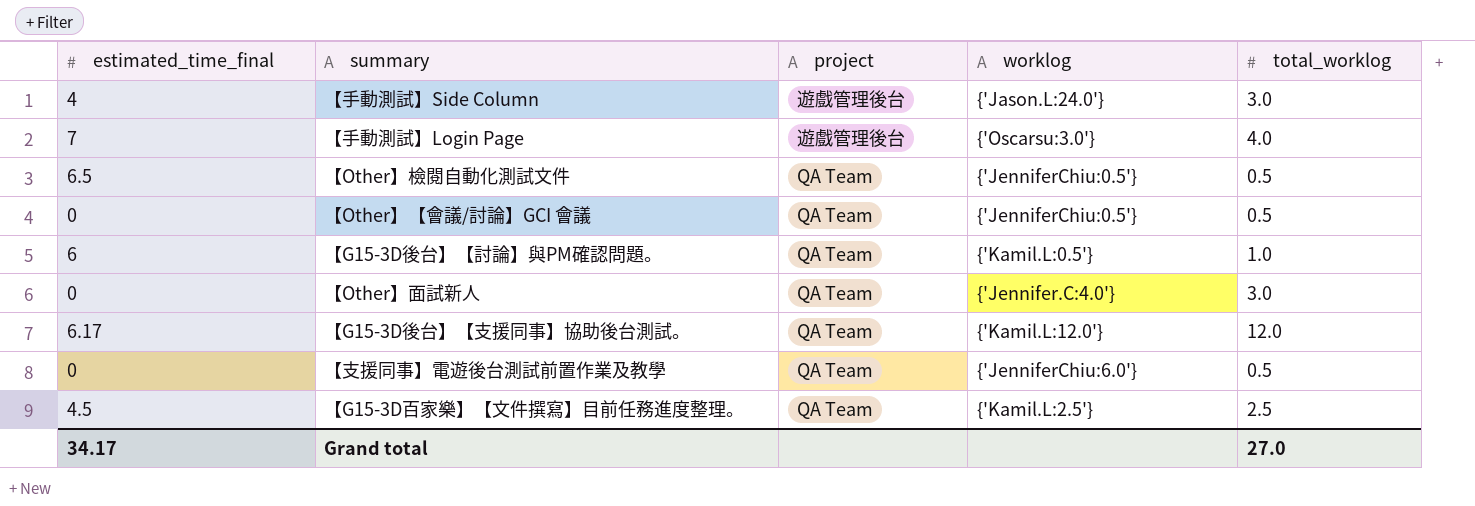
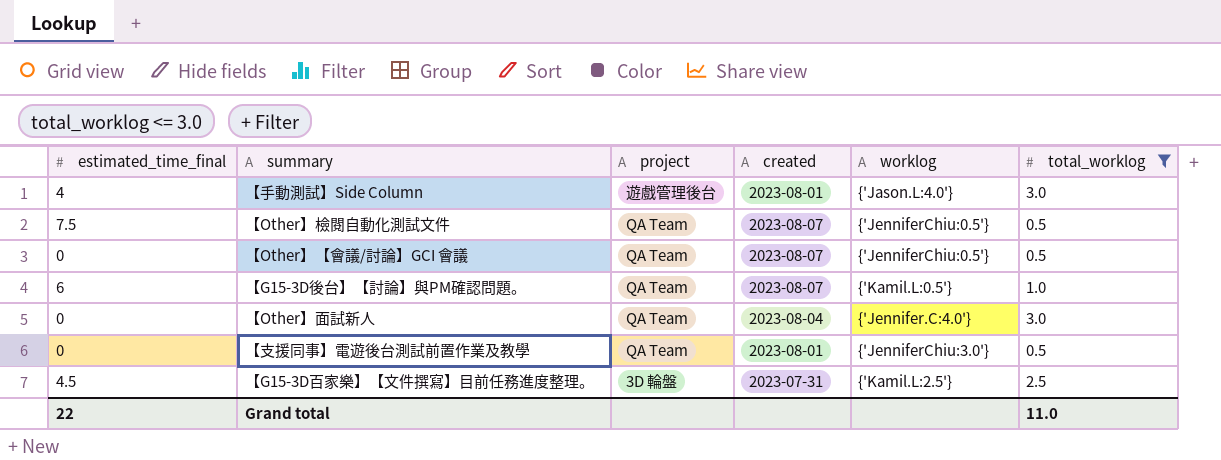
filter: none -> total_worklog <= 3.0
column created | position: none -> 4
【手動測試】Side Column | worklog: {'Jason.L:24.0'} -> {'Jason.L:4.0'}
【Other】檢閱自動化測試文件 | estimated_time_final: 6.5 -> 7.5
【支援同事】電遊後台測試前置作業及教學 | worklog: {'JenniferChiu:6.0'} -> {'JenniferChiu:3.0'}
【G15-3D百家樂】【文件撰寫】目前任務進度整理。 | project: QA Team -> 3D 輪盤
Grand total | estimated_time_final: 34.17 -> 22
Grand total | total_worklog: 27.0 -> 11.0

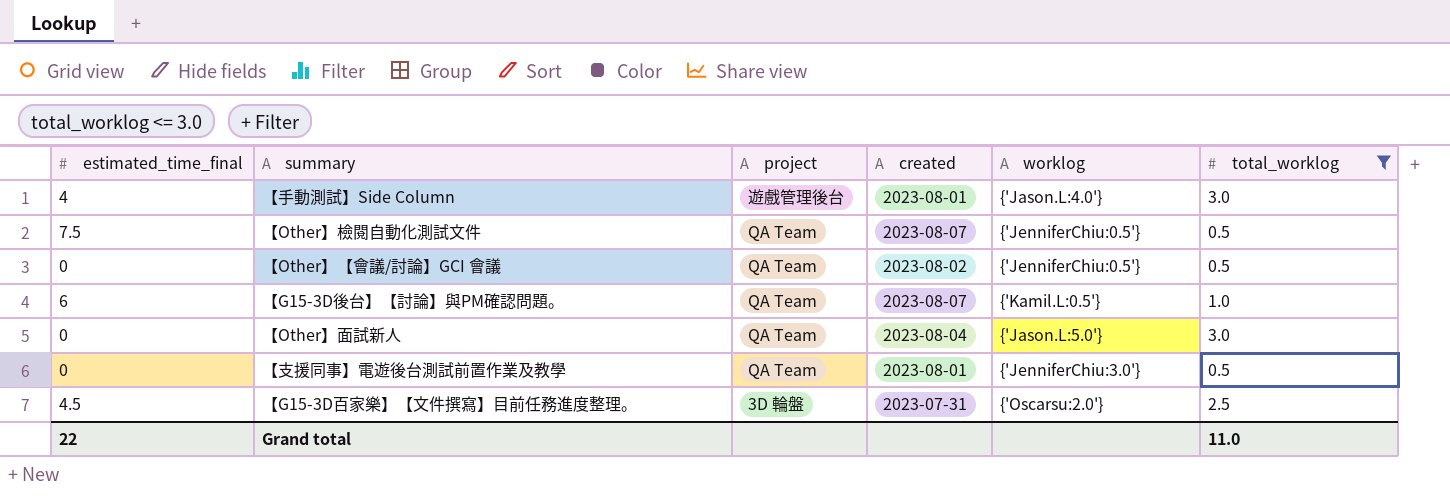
【Other】【會議/討論】GCI 會議 | created: 2023-08-07 -> 2023-08-02
【Other】面試新人 | worklog: {'Jennifer.C:4.0'} -> {'Jason.L:5.0'}
【G15-3D百家樂】【文件撰寫】目前任務進度整理。 | worklog: {'Kamil.L:2.5'} -> {'Oscarsu:2.0'}

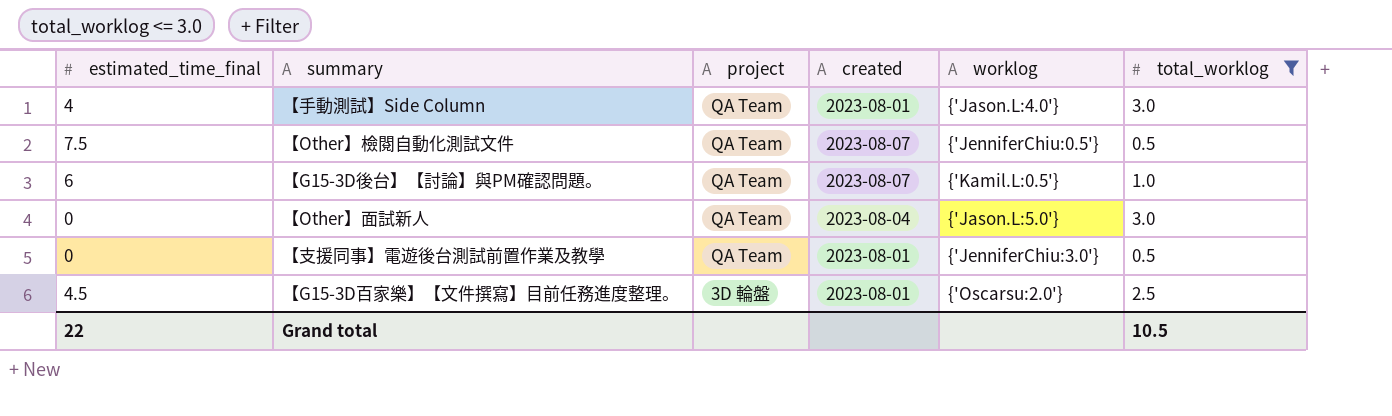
row 【Other】【會議/討論】GCI 會議: 0 | QA Team | 2023-08-02 | {'JenniferChiu:0.5'} | 0.5 -> none
【手動測試】Side Column | project: 遊戲管理後台 -> QA Team
【G15-3D百家樂】【文件撰寫】目前任務進度整理。 | created: 2023-07-31 -> 2023-08-01
Grand total | total_worklog: 11.0 -> 10.5

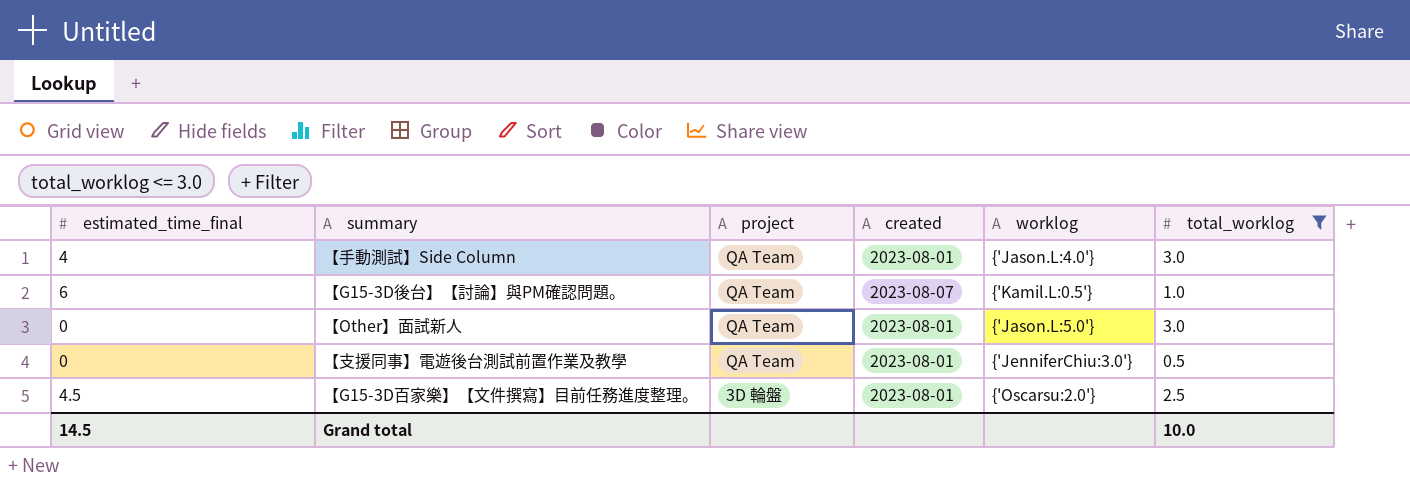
row 【Other】檢閱自動化測試文件: 7.5 | QA Team | 2023-08-07 | {'JenniferChiu:0.5'} | 0.5 -> none
【Other】面試新人 | created: 2023-08-04 -> 2023-08-01
Grand total | estimated_time_final: 22 -> 14.5
Grand total | total_worklog: 10.5 -> 10.0

